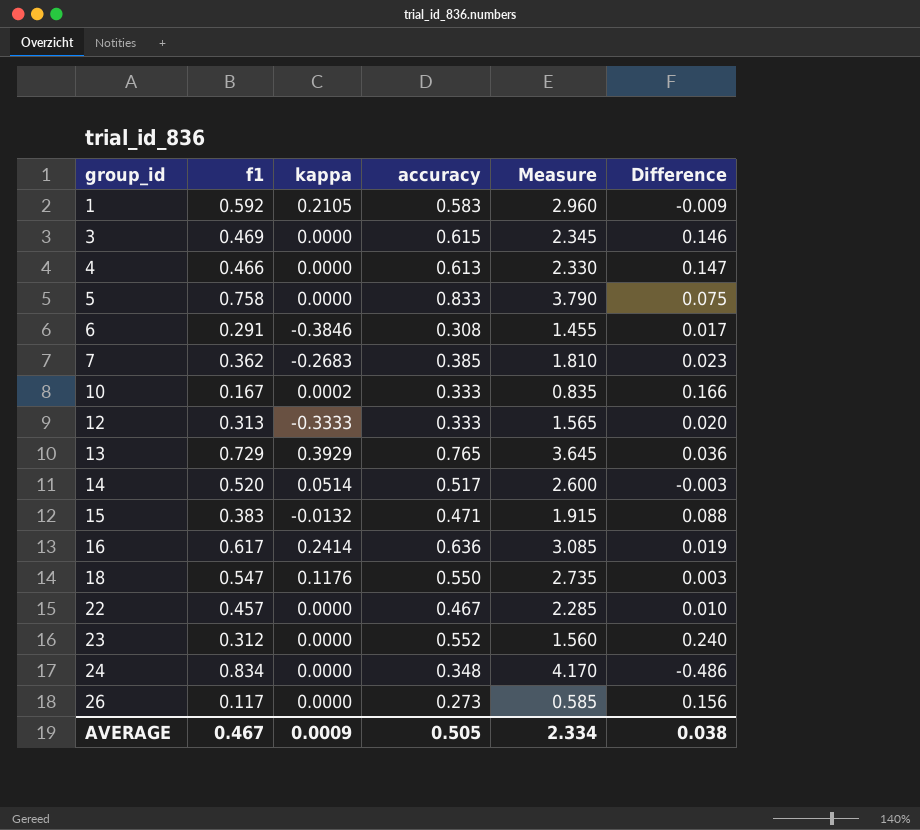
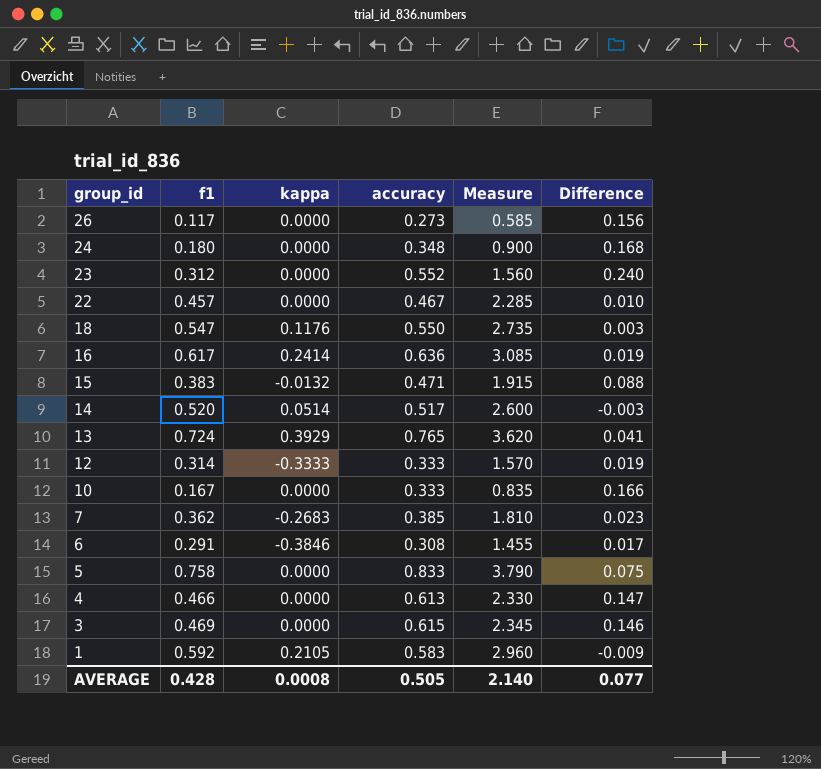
row order: group_id ascending -> group_id descending
24 | f1: 0.834 -> 0.180
24 | Measure: 4.170 -> 0.900
24 | Difference: -0.486 -> 0.168
13 | f1: 0.729 -> 0.724
13 | Measure: 3.645 -> 3.620
13 | Difference: 0.036 -> 0.041
12 | f1: 0.313 -> 0.314
12 | Measure: 1.565 -> 1.570
12 | Difference: 0.020 -> 0.019
10 | kappa: 0.0002 -> 0.0000
AVERAGE | f1: 0.467 -> 0.428
AVERAGE | kappa: 0.0009 -> 0.0008
AVERAGE | Measure: 2.334 -> 2.140
AVERAGE | Difference: 0.038 -> 0.077

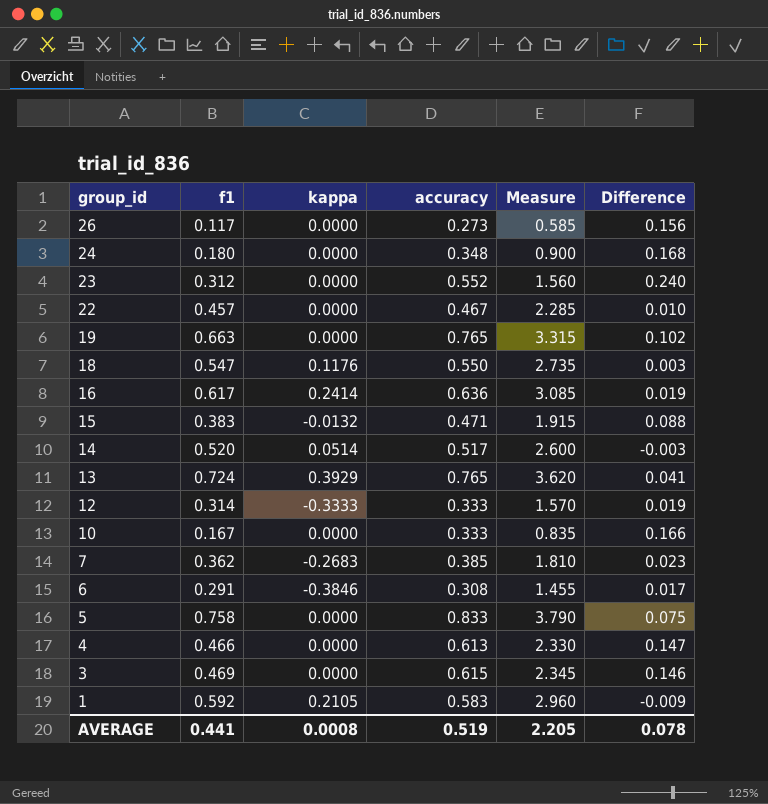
row 19: none -> 0.663 | 0.0000 | 0.765 | 3.315 | 0.102
AVERAGE | f1: 0.428 -> 0.441
AVERAGE | accuracy: 0.505 -> 0.519
AVERAGE | Measure: 2.140 -> 2.205
AVERAGE | Difference: 0.077 -> 0.078

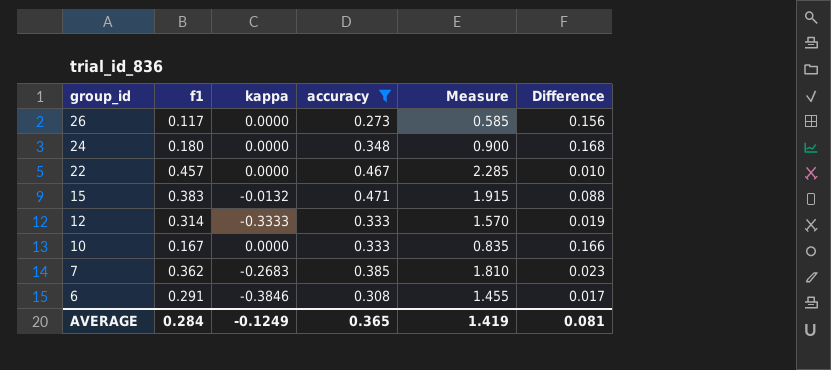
filter: none -> accuracy <= 0.471
AVERAGE | f1: 0.441 -> 0.284
AVERAGE | kappa: 0.0008 -> -0.1249
AVERAGE | accuracy: 0.519 -> 0.365
AVERAGE | Measure: 2.205 -> 1.419
AVERAGE | Difference: 0.078 -> 0.081

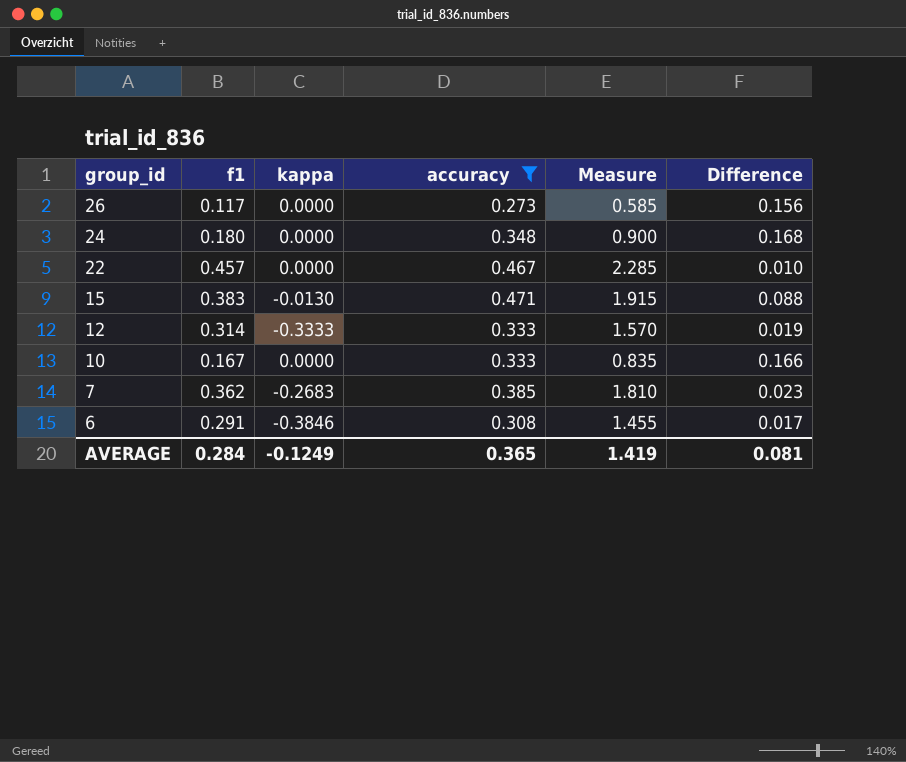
15 | kappa: -0.0132 -> -0.0130

